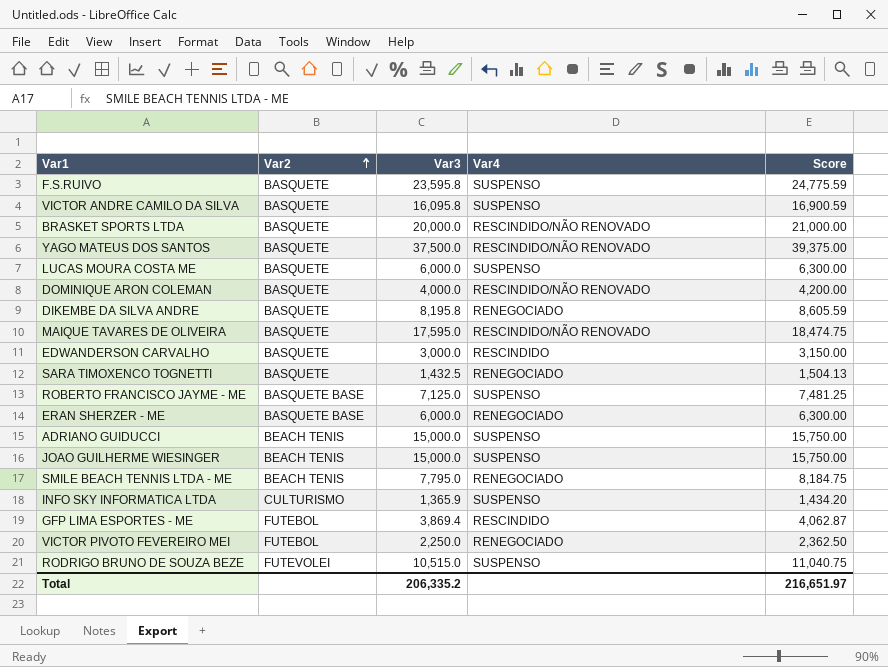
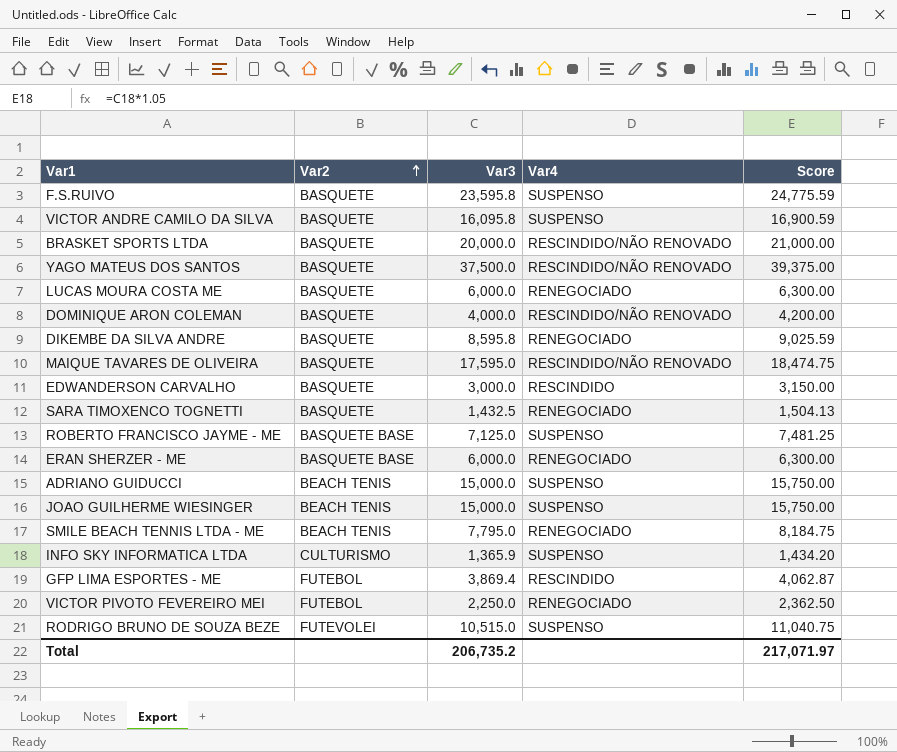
LUCAS MOURA COSTA ME | Var4: SUSPENSO -> RENEGOCIADO
DIKEMBE DA SILVA ANDRE | Var3: 8,195.8 -> 8,595.8
DIKEMBE DA SILVA ANDRE | Score: 8,605.59 -> 9,025.59
Total | Var3: 206,335.2 -> 206,735.2
Total | Score: 216,651.97 -> 217,071.97

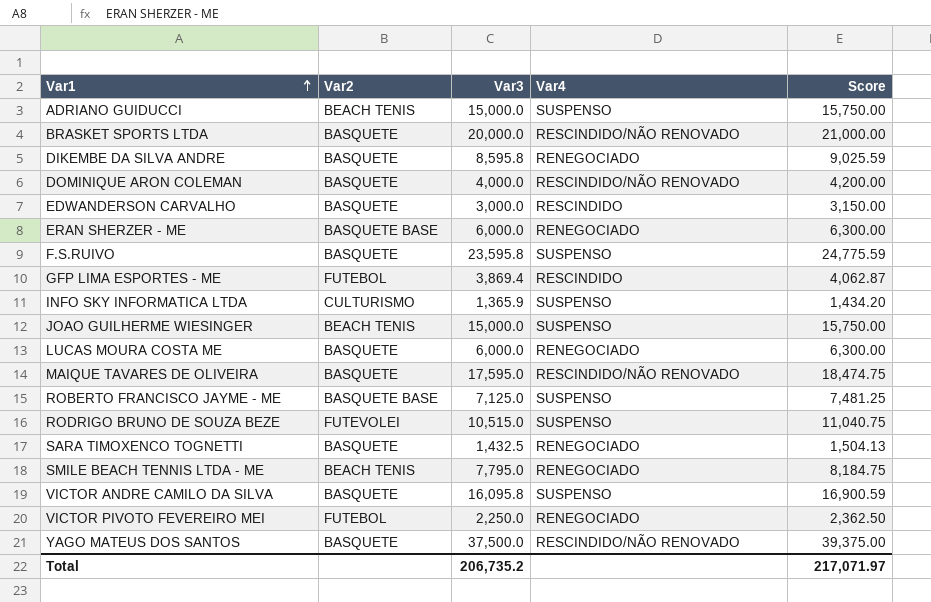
row order: Var2 ascending -> Var1 ascending

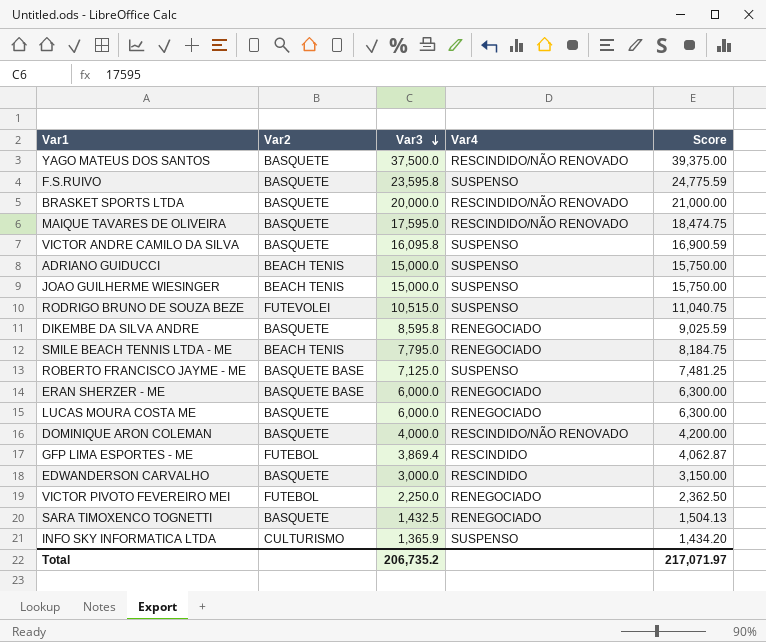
row order: Var1 ascending -> Var3 descending

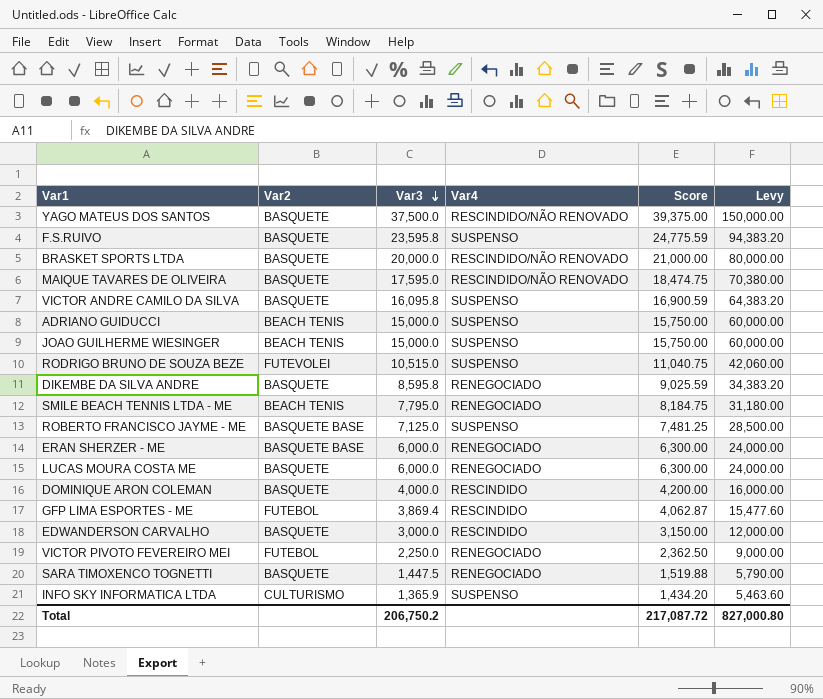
column Levy | formula: none -> [Var3] * 4
DOMINIQUE ARON COLEMAN | Var4: RESCINDIDO/NÃO RENOVADO -> RESCINDIDO
SARA TIMOXENCO TOGNETTI | Var3: 1,432.5 -> 1,447.5
SARA TIMOXENCO TOGNETTI | Score: 1,504.13 -> 1,519.88
Total | Var3: 206,735.2 -> 206,750.2
Total | Score: 217,071.97 -> 217,087.72

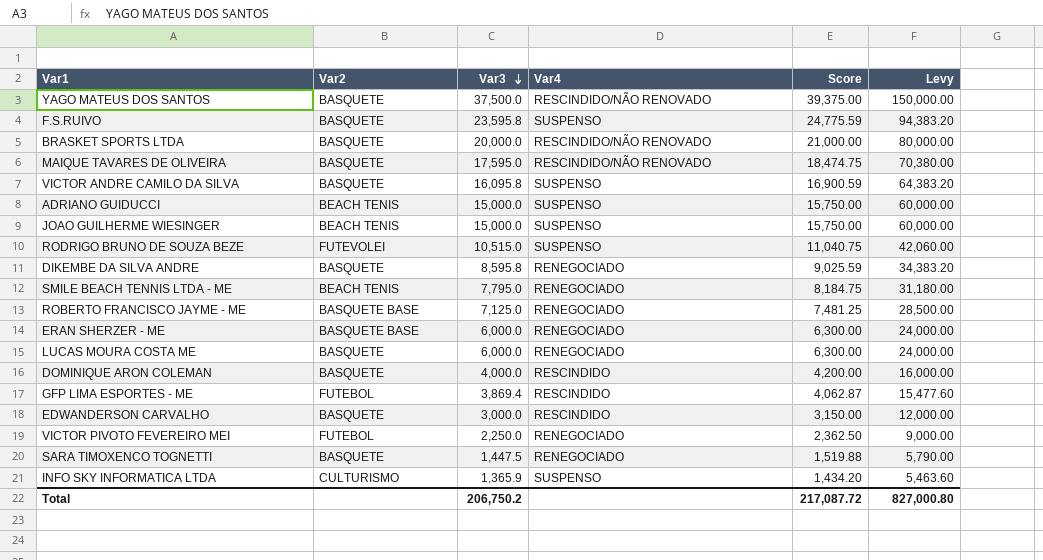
ROBERTO FRANCISCO JAYME - ME | Var4: SUSPENSO -> RENEGOCIADO

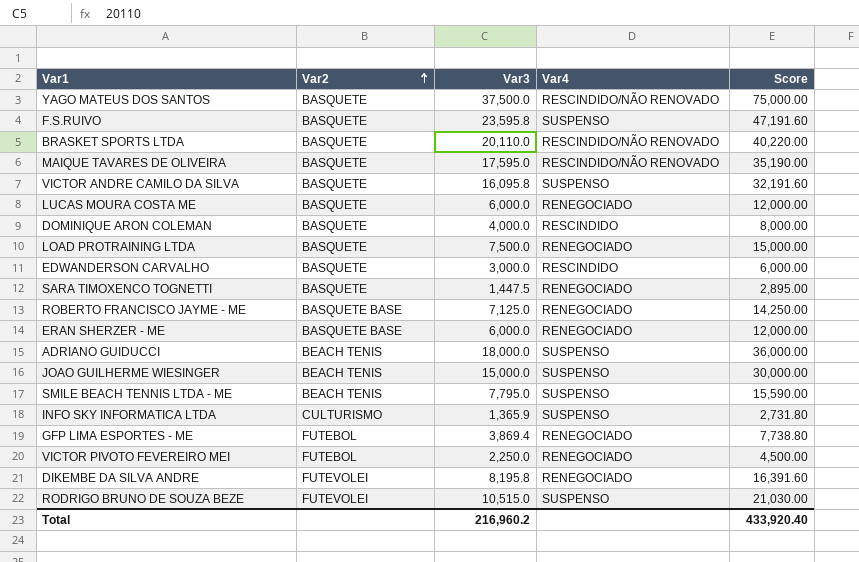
row order: Var3 descending -> Var2 ascending
column Levy | formula: [Var3] * 4 -> none
column Score | formula: [Var3] * 1.05 -> [Var3] * 2
BRASKET SPORTS LTDA | Var3: 20,000.0 -> 20,110.0
row LOAD PROTRAINING LTDA: none -> BASQUETE | 7,500.0 | RENEGOCIADO | 15,000.00
ADRIANO GUIDUCCI | Var3: 15,000.0 -> 18,000.0
SMILE BEACH TENNIS LTDA - ME | Var4: RENEGOCIADO -> SUSPENSO
GFP LIMA ESPORTES - ME | Var4: RESCINDIDO -> RENEGOCIADO
DIKEMBE DA SILVA ANDRE | Var2: BASQUETE -> FUTEVOLEI
DIKEMBE DA SILVA ANDRE | Var3: 8,595.8 -> 8,195.8
Total | Var3: 206,750.2 -> 216,960.2
Total | Score: 217,087.72 -> 433,920.40

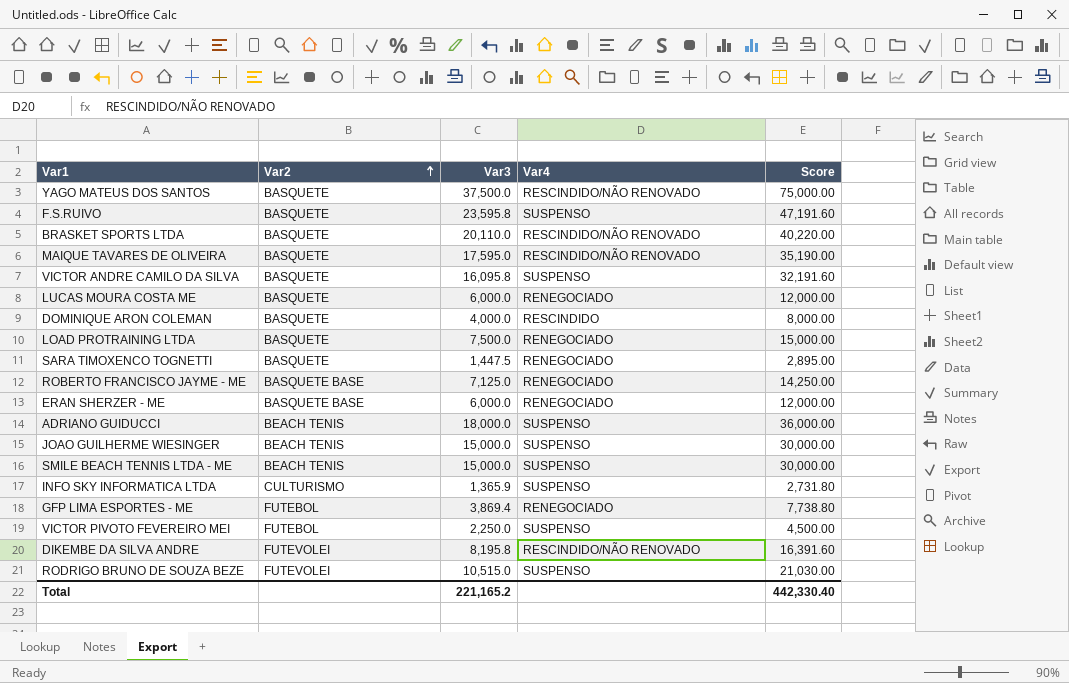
row EDWANDERSON CARVALHO: BASQUETE | 3,000.0 | RESCINDIDO | 6,000.00 -> none
SMILE BEACH TENNIS LTDA - ME | Var3: 7,795.0 -> 15,000.0
SMILE BEACH TENNIS LTDA - ME | Score: 15,590.00 -> 30,000.00
VICTOR PIVOTO FEVEREIRO MEI | Var4: RENEGOCIADO -> SUSPENSO
DIKEMBE DA SILVA ANDRE | Var4: RENEGOCIADO -> RESCINDIDO/NÃO RENOVADO
Total | Var3: 216,960.2 -> 221,165.2
Total | Score: 433,920.40 -> 442,330.40

